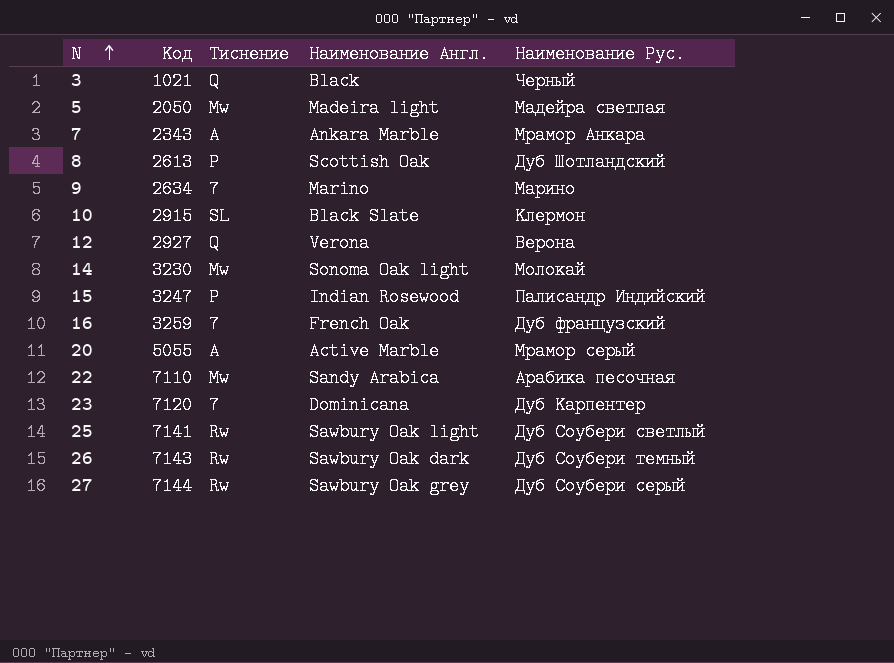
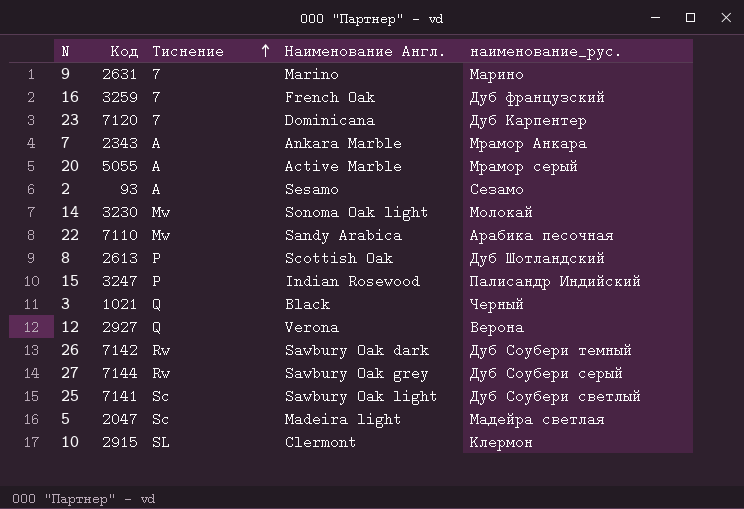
row order: N ascending -> Тиснение ascending
column name: Наименование Рус. -> наименование_рус.
9 | Код: 2634 -> 2631
row 2: none -> 93 | A | Sesamo | Сезамо
26 | Код: 7143 -> 7142
25 | Тиснение: Rw -> Sc
5 | Код: 2050 -> 2047
5 | Тиснение: Mw -> Sc
10 | Наименование Англ.: Black Slate -> Clermont

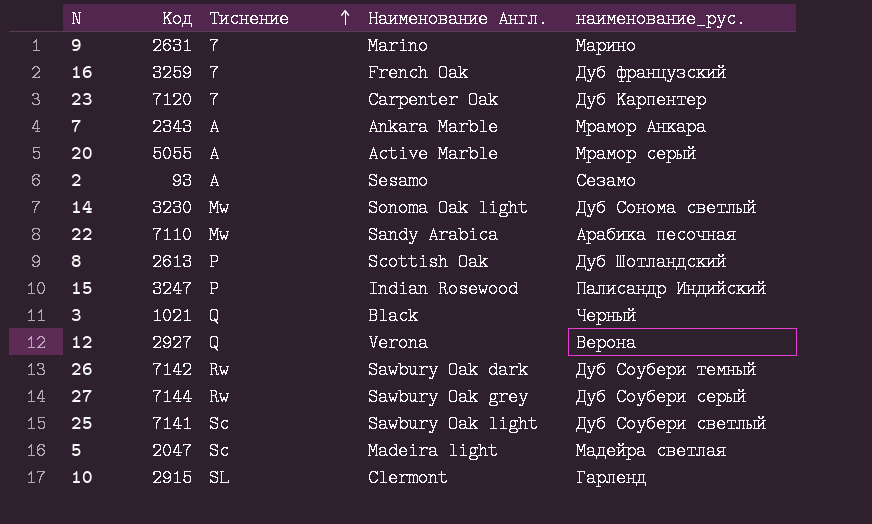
23 | Наименование Англ.: Dominicana -> Carpenter Oak
14 | наименование_рус.: Молокай -> Дуб Сонома светлый
10 | наименование_рус.: Клермон -> Гарленд

